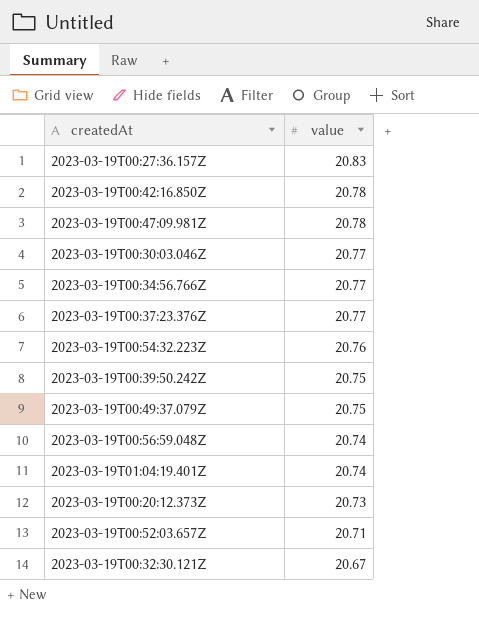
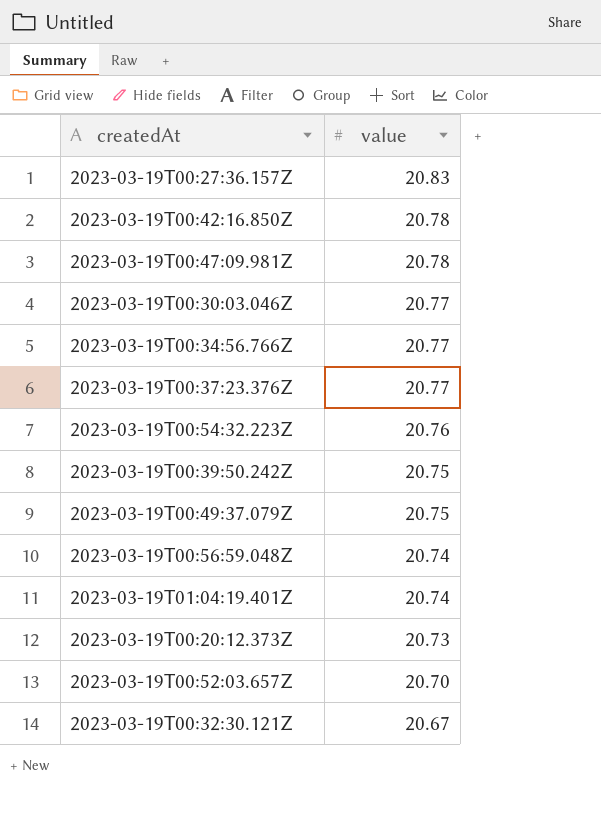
2023-03-19T00:52:03.657Z | value: 20.71 -> 20.70

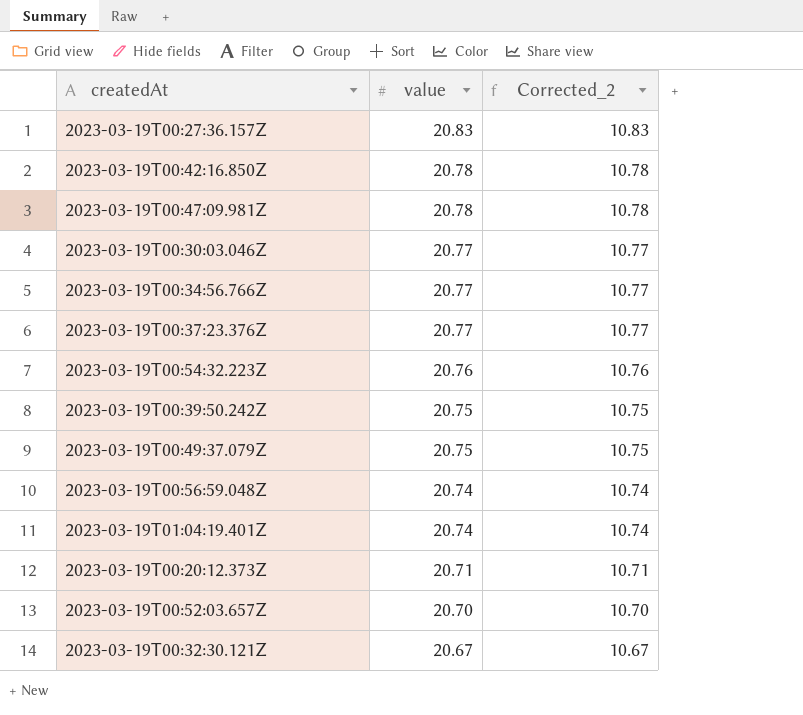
column Corrected_2 | formula: none -> [value] - 10
2023-03-19T00:20:12.373Z | value: 20.73 -> 20.71

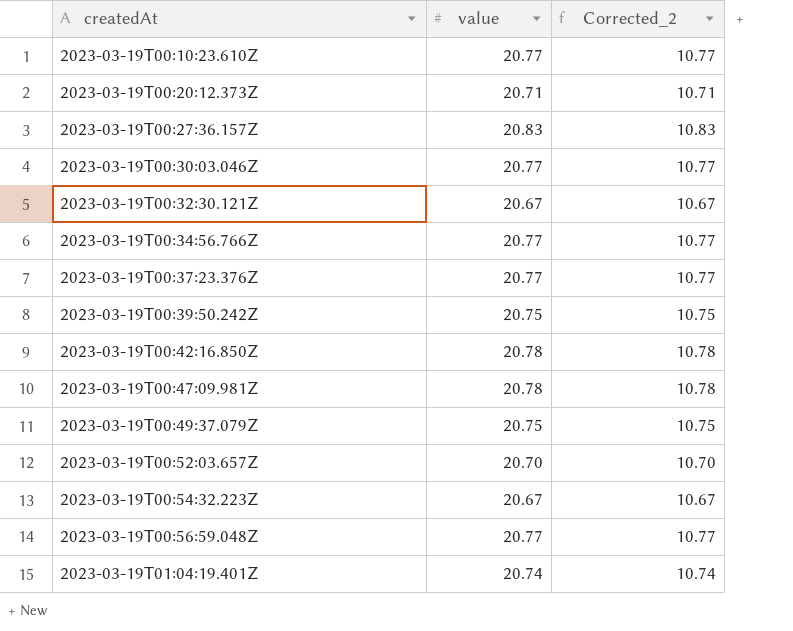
row order: value descending -> createdAt ascending
row 2023-03-19T00:10:23.610Z: none -> 20.77 | 10.77
2023-03-19T00:54:32.223Z | value: 20.76 -> 20.67
2023-03-19T00:54:32.223Z | Corrected_2: 10.76 -> 10.67
2023-03-19T00:56:59.048Z | value: 20.74 -> 20.77
2023-03-19T00:56:59.048Z | Corrected_2: 10.74 -> 10.77

